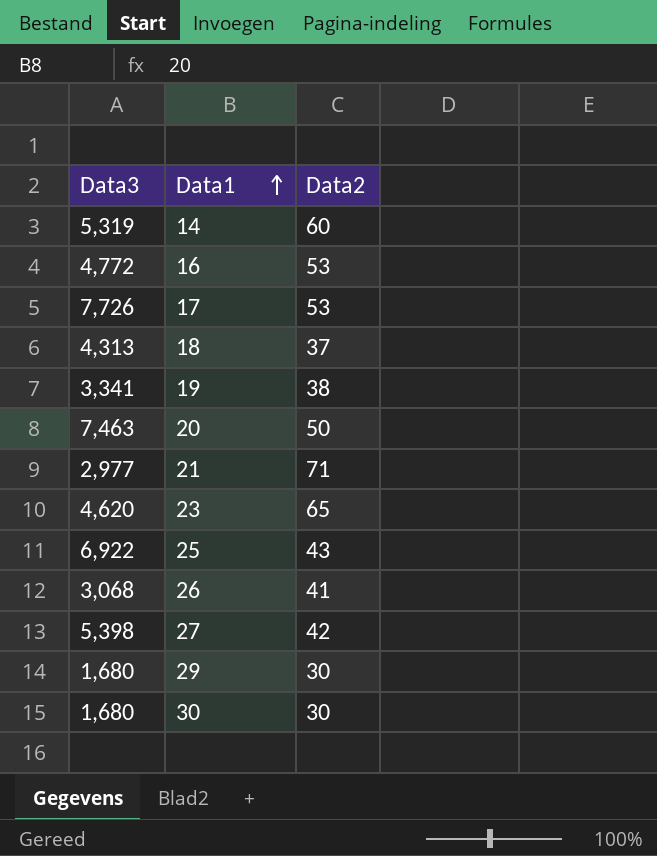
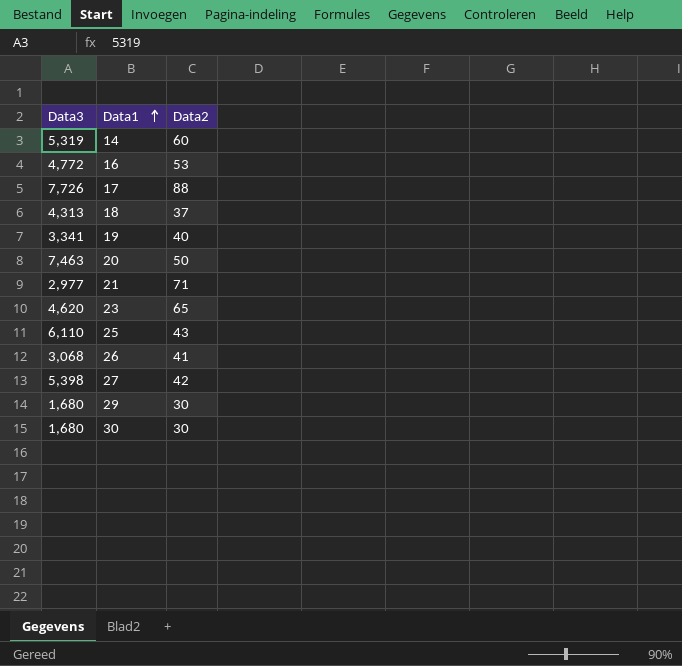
17 | Data2: 53 -> 88
19 | Data2: 38 -> 40
25 | Data3: 6,922 -> 6,110

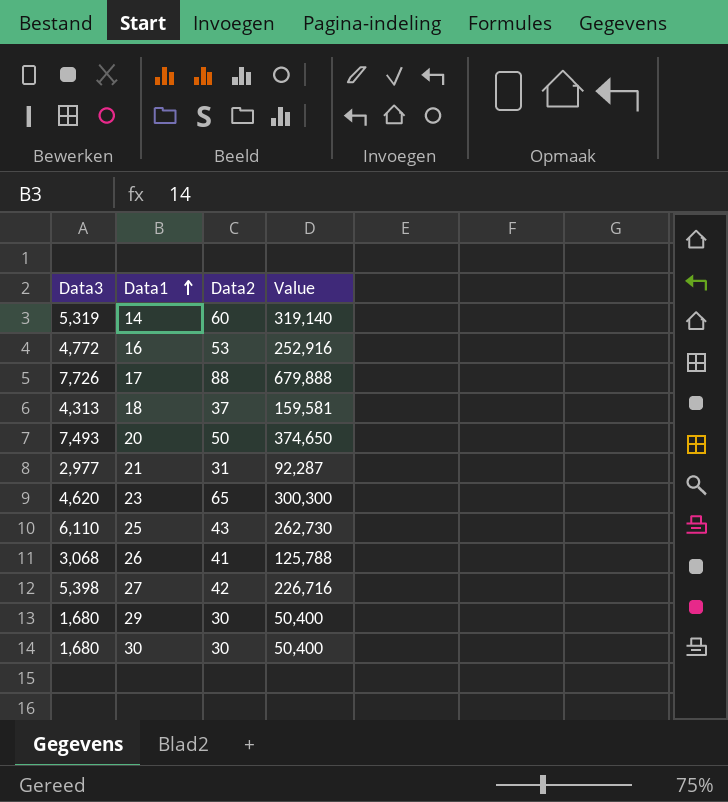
column Value | formula: none -> [Data3] * [Data2]
row 19: 3,341 | 40 -> none
20 | Data3: 7,463 -> 7,493
21 | Data2: 71 -> 31

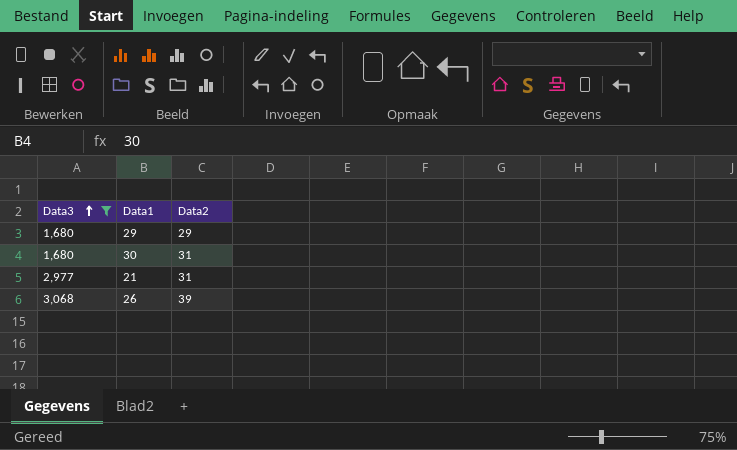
filter: none -> Data3 <= 3,068
row order: Data1 ascending -> Data3 ascending
column Value | formula: [Data3] * [Data2] -> none
29 | Data2: 30 -> 29
30 | Data2: 30 -> 31
26 | Data2: 41 -> 39

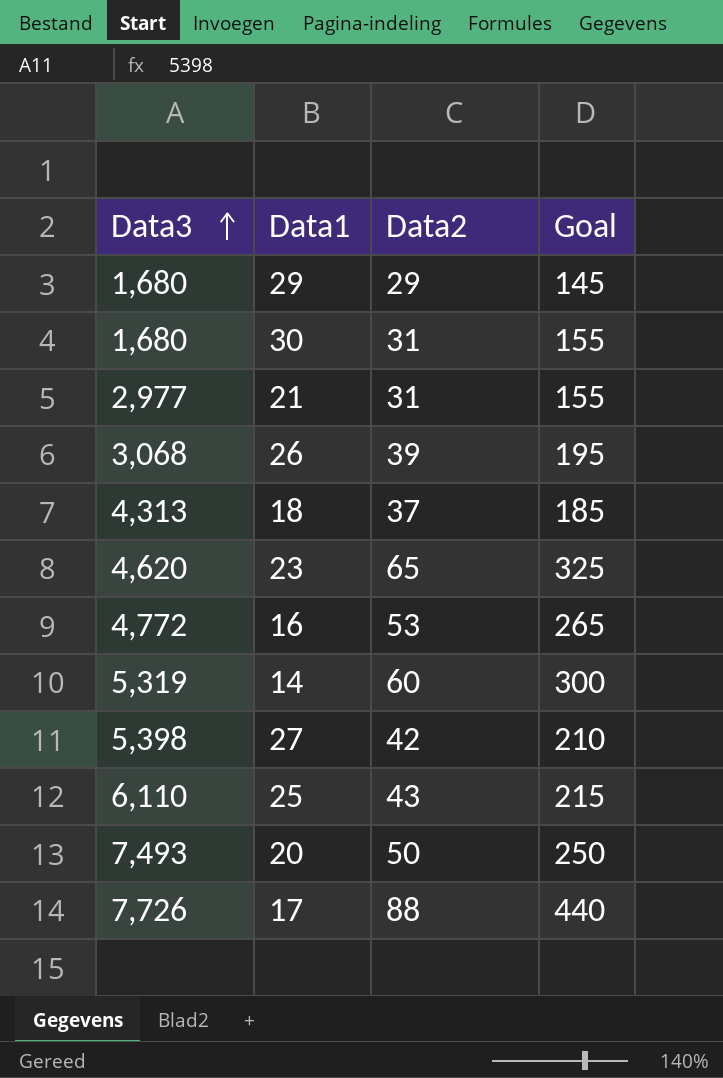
filter: Data3 <= 3,068 -> none
column Goal | formula: none -> [Data2] * 5

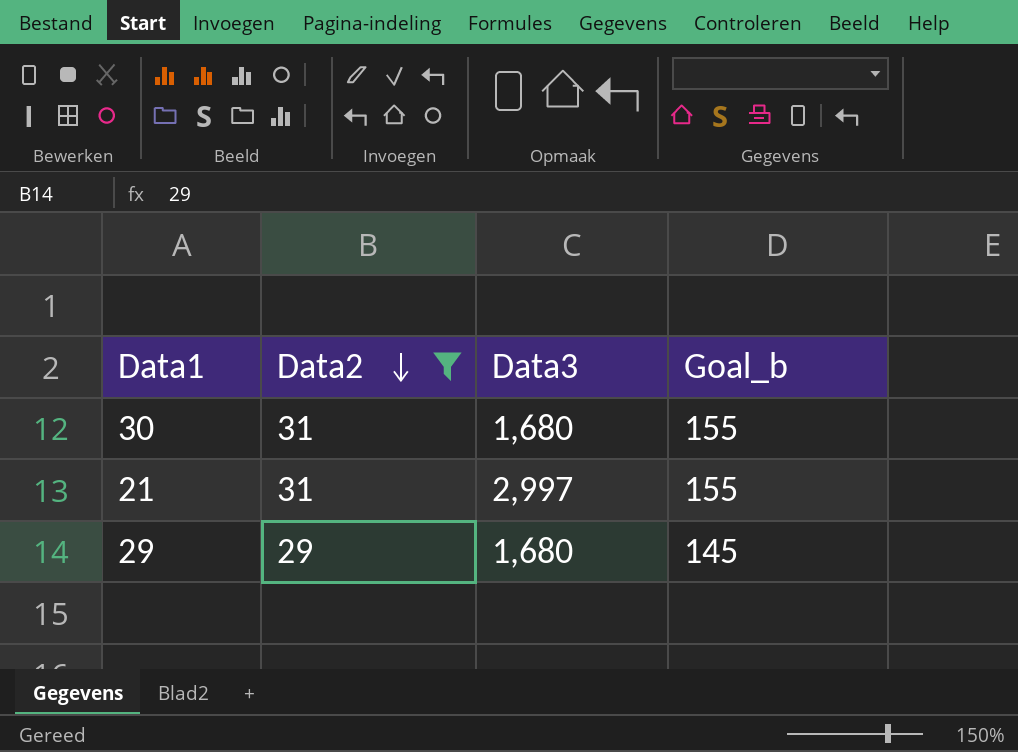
filter: none -> Data2 <= 31
row order: Data3 ascending -> Data2 descending
column Data3 | position: 1 -> 3
column name: Goal -> Goal_b
21 | Data3: 2,977 -> 2,997

